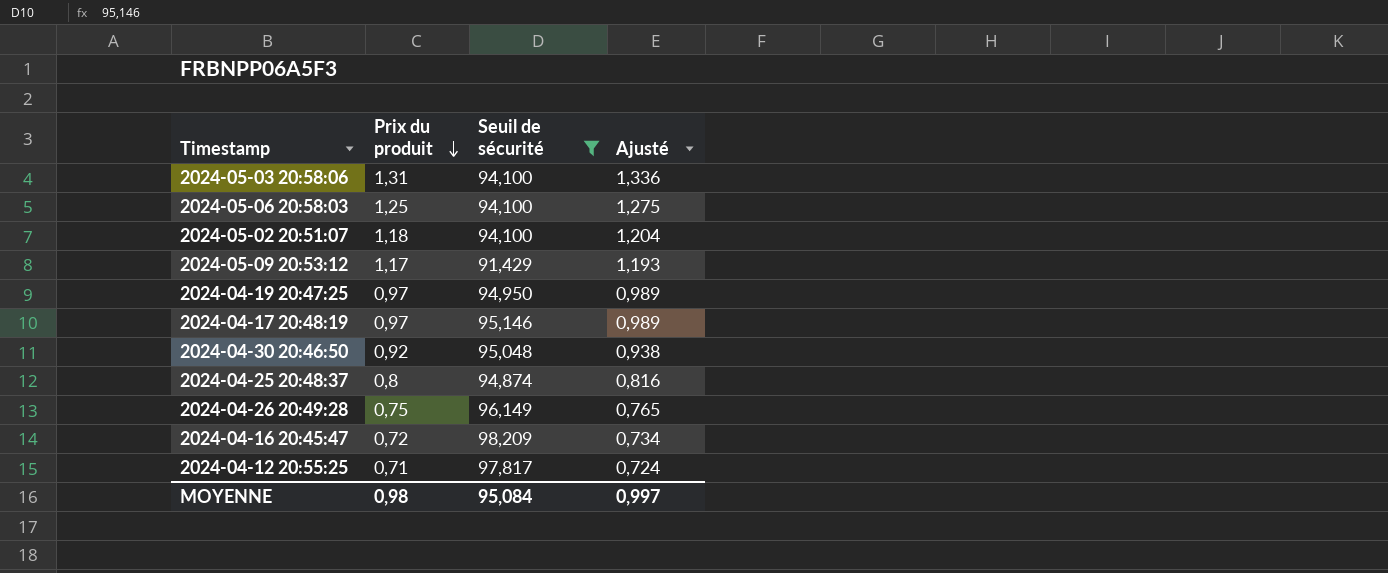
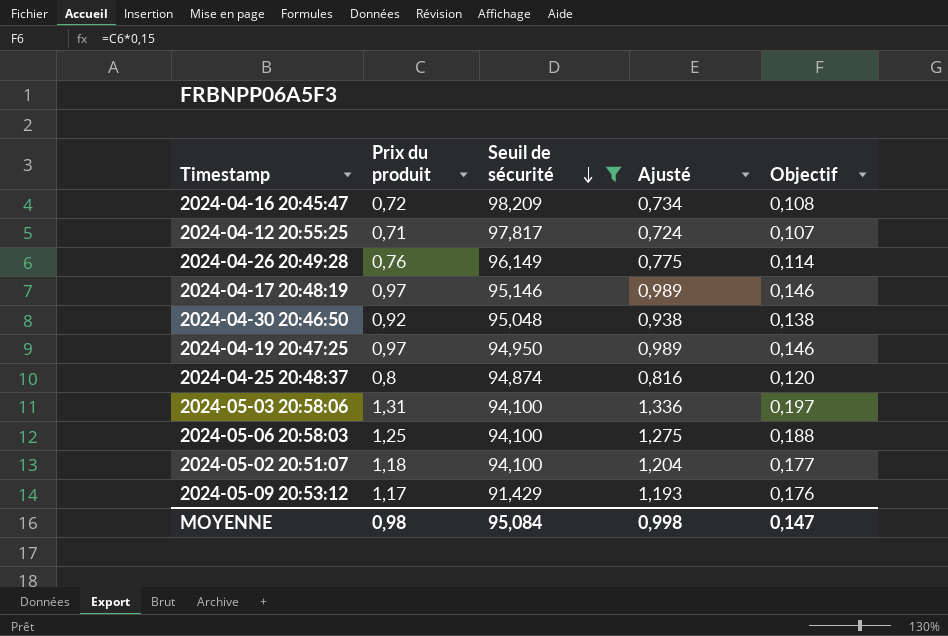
row order: Prix du produit descending -> Seuil de sécurité descending
column Objectif | formula: none -> [Prix du produit] * 0,15
2024-04-26 20:49:28 | Prix du produit: 0,75 -> 0,76
2024-04-26 20:49:28 | Ajusté: 0,765 -> 0,775
MOYENNE | Ajusté: 0,997 -> 0,998

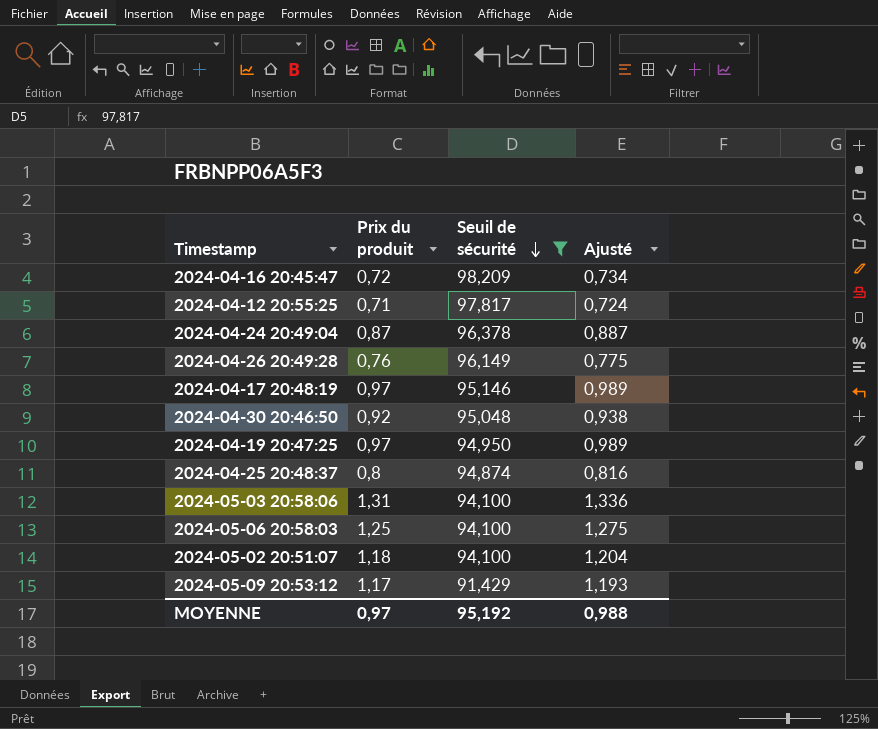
column Objectif | formula: [Prix du produit] * 0,15 -> none
row 2024-04-24 20:49:04: none -> 0,87 | 96,378 | 0,887
MOYENNE | Prix du produit: 0,98 -> 0,97
MOYENNE | Seuil de sécurité: 95,084 -> 95,192
MOYENNE | Ajusté: 0,998 -> 0,988

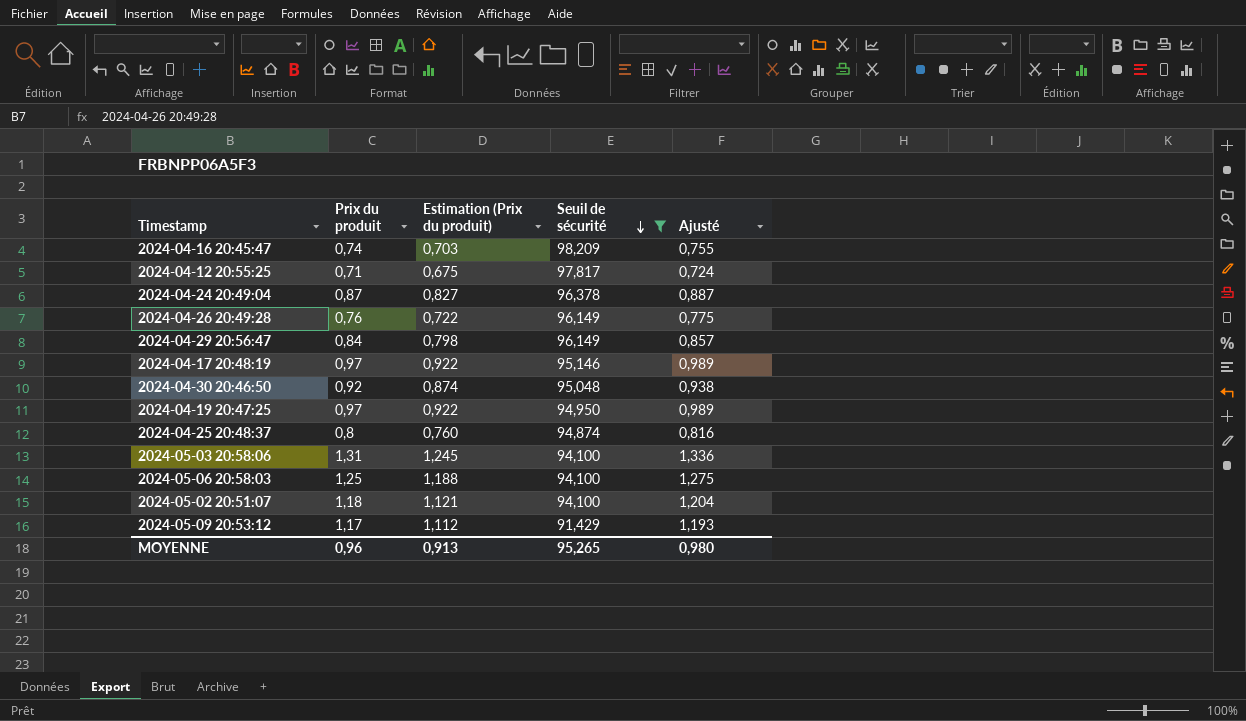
column Estimation (Prix du produit) | formula: none -> [Prix du produit] * 0,95
2024-04-16 20:45:47 | Prix du produit: 0,72 -> 0,74
2024-04-16 20:45:47 | Ajusté: 0,734 -> 0,755
row 2024-04-29 20:56:47: none -> 0,84 | 0,798 | 96,149 | 0,857
MOYENNE | Prix du produit: 0,97 -> 0,96
MOYENNE | Seuil de sécurité: 95,192 -> 95,265
MOYENNE | Ajusté: 0,988 -> 0,980

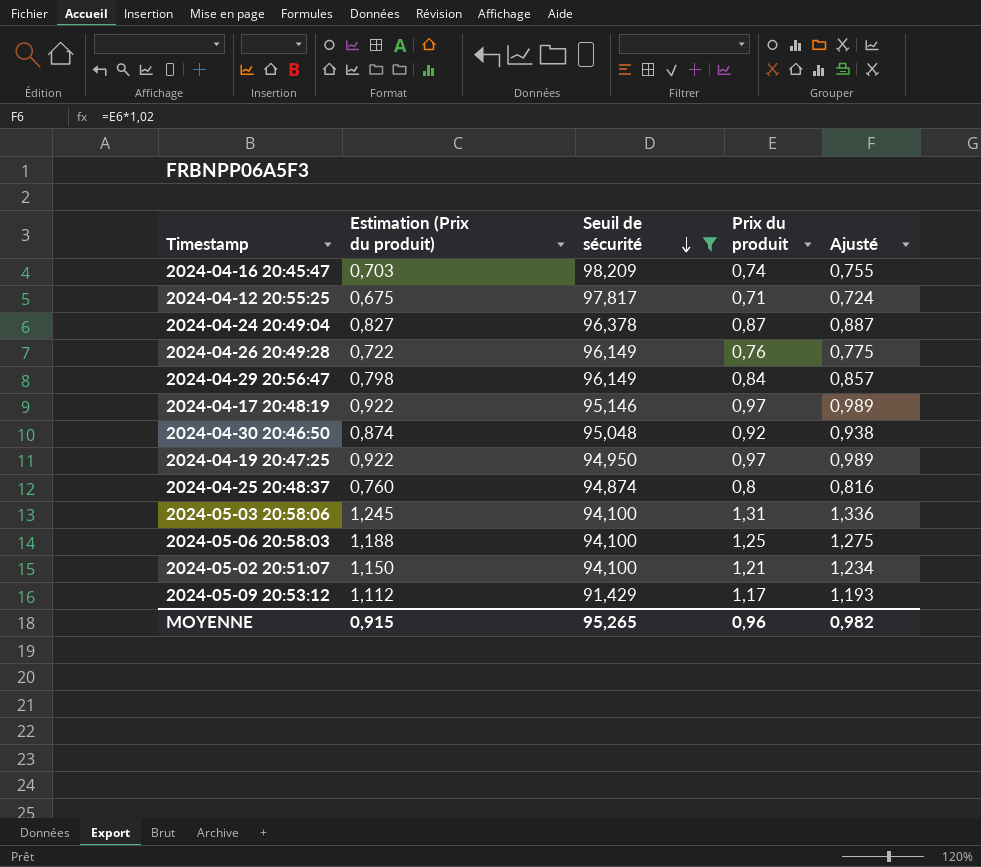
column Prix du produit | position: 2 -> 4
2024-05-02 20:51:07 | Estimation (Prix du produit): 1,121 -> 1,150
2024-05-02 20:51:07 | Prix du produit: 1,18 -> 1,21
2024-05-02 20:51:07 | Ajusté: 1,204 -> 1,234
MOYENNE | Estimation (Prix du produit): 0,913 -> 0,915
MOYENNE | Ajusté: 0,980 -> 0,982

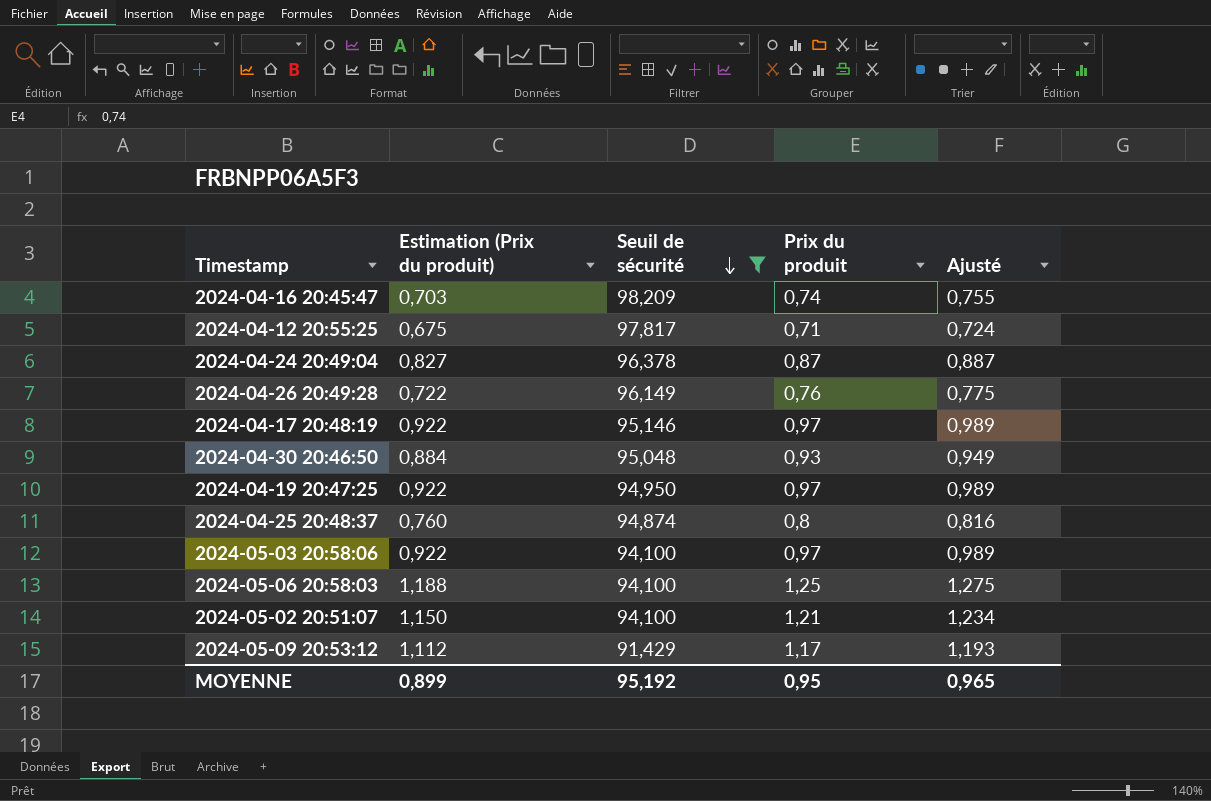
row 2024-04-29 20:56:47: 0,798 | 96,149 | 0,84 | 0,857 -> none
2024-04-30 20:46:50 | Estimation (Prix du produit): 0,874 -> 0,884
2024-04-30 20:46:50 | Prix du produit: 0,92 -> 0,93
2024-04-30 20:46:50 | Ajusté: 0,938 -> 0,949
2024-05-03 20:58:06 | Estimation (Prix du produit): 1,245 -> 0,922
2024-05-03 20:58:06 | Prix du produit: 1,31 -> 0,97
2024-05-03 20:58:06 | Ajusté: 1,336 -> 0,989
MOYENNE | Estimation (Prix du produit): 0,915 -> 0,899
MOYENNE | Seuil de sécurité: 95,265 -> 95,192
MOYENNE | Prix du produit: 0,96 -> 0,95
MOYENNE | Ajusté: 0,982 -> 0,965

